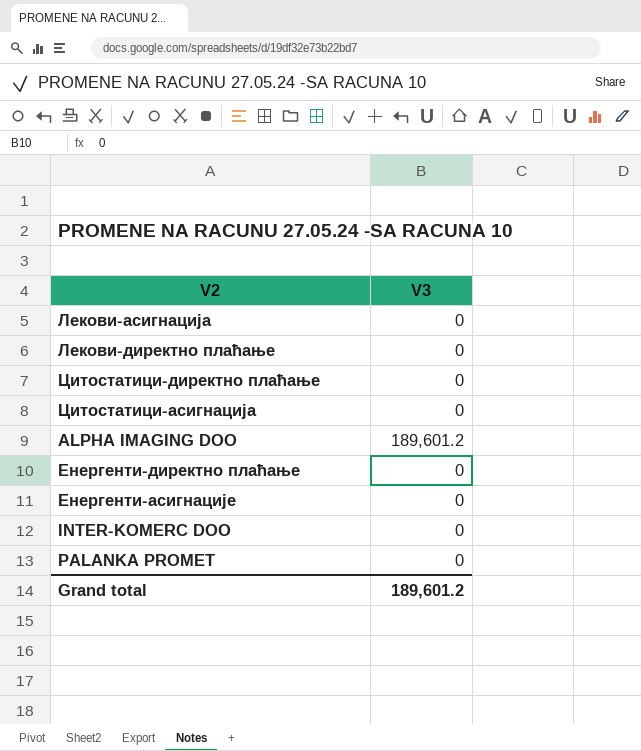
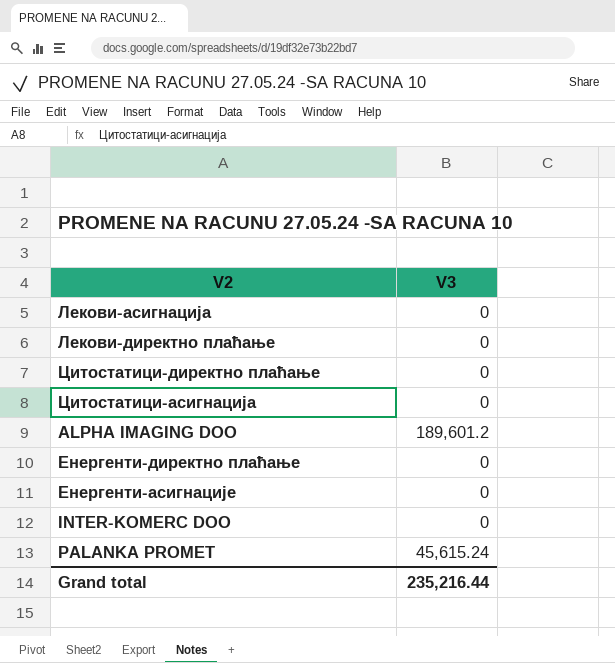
PALANKA PROMET | V3: 0 -> 45,615.24
Grand total | V3: 189,601.2 -> 235,216.44

